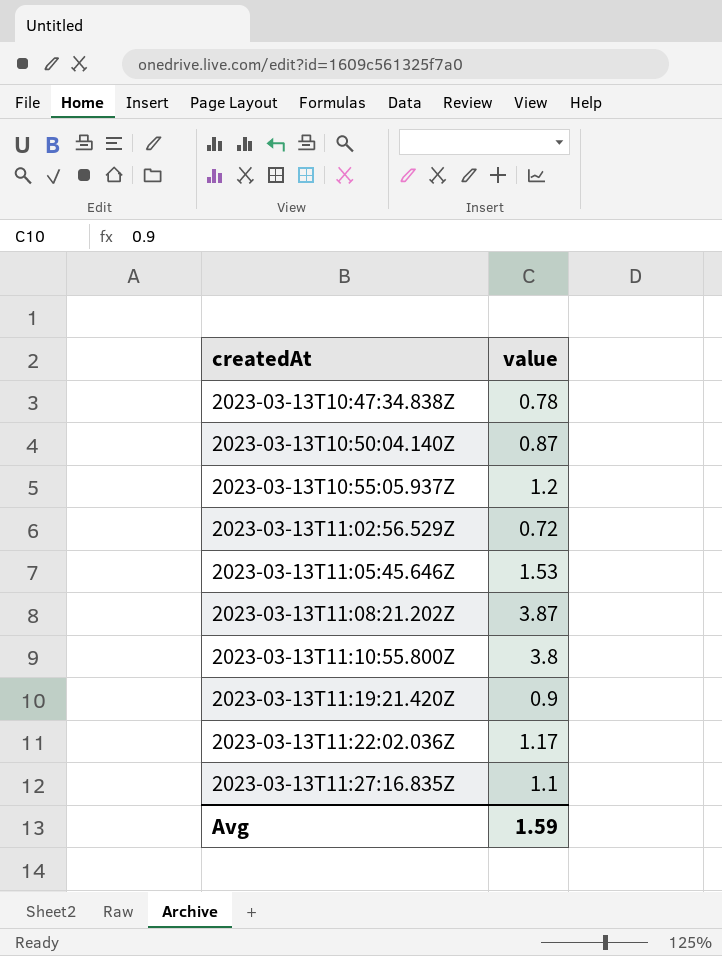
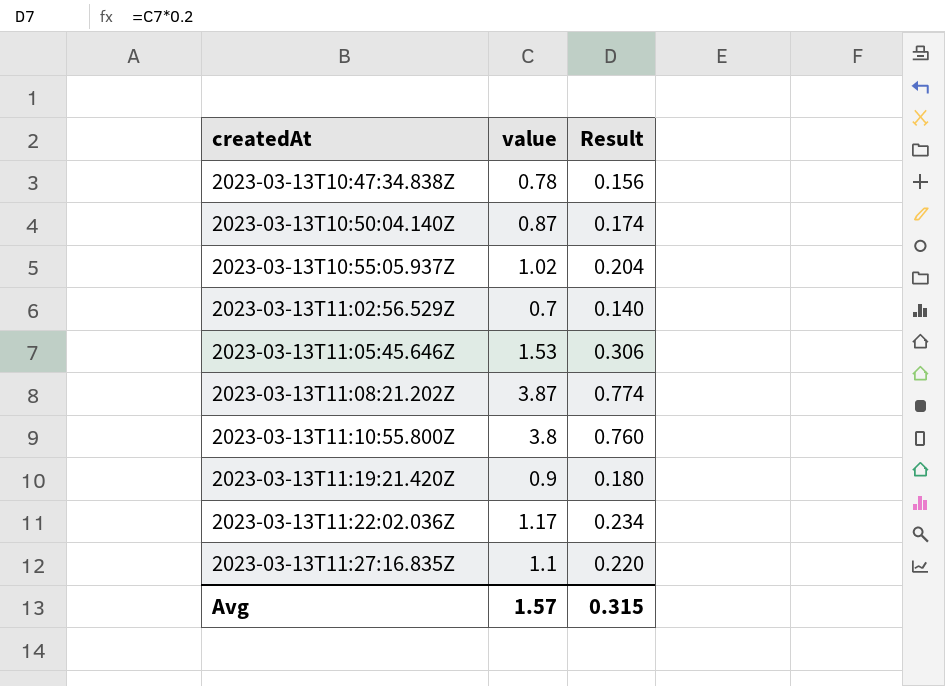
column Result | formula: none -> [value] * 0.2
2023-03-13T10:55:05.937Z | value: 1.2 -> 1.02
2023-03-13T11:02:56.529Z | value: 0.72 -> 0.7
Avg | value: 1.59 -> 1.57

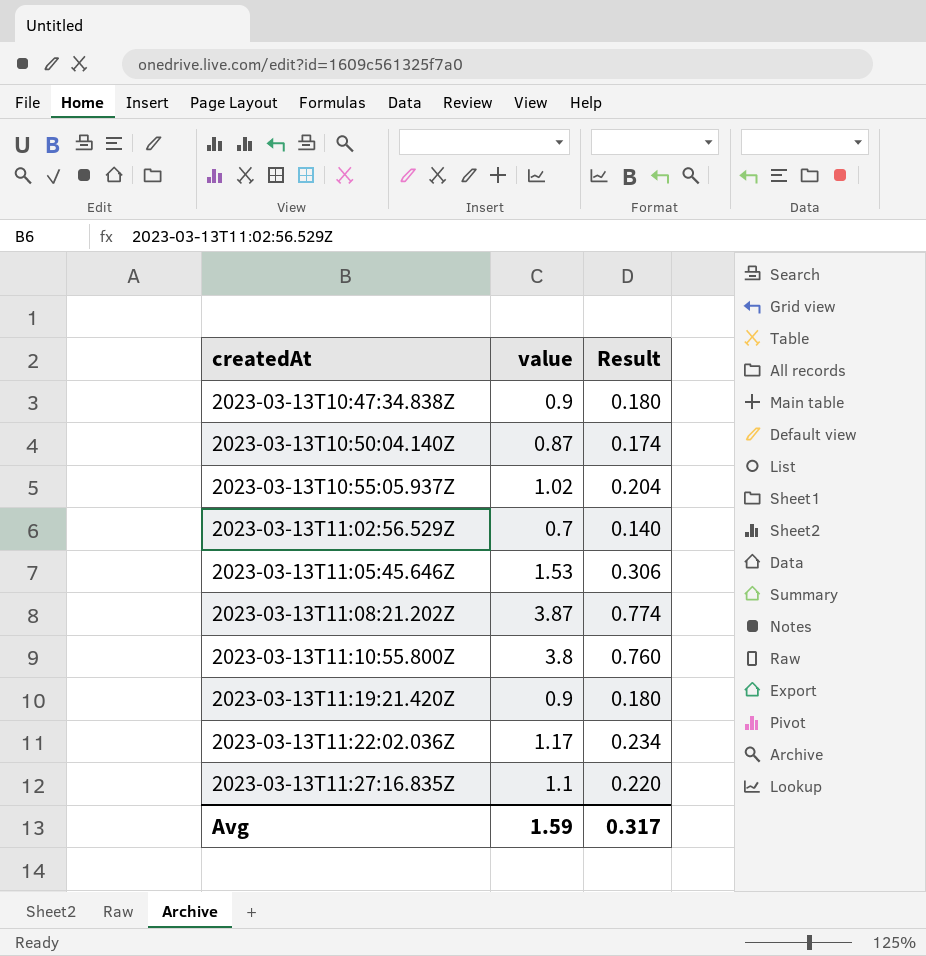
2023-03-13T10:47:34.838Z | value: 0.78 -> 0.9
2023-03-13T10:47:34.838Z | Result: 0.156 -> 0.180
Avg | value: 1.57 -> 1.59
Avg | Result: 0.315 -> 0.317

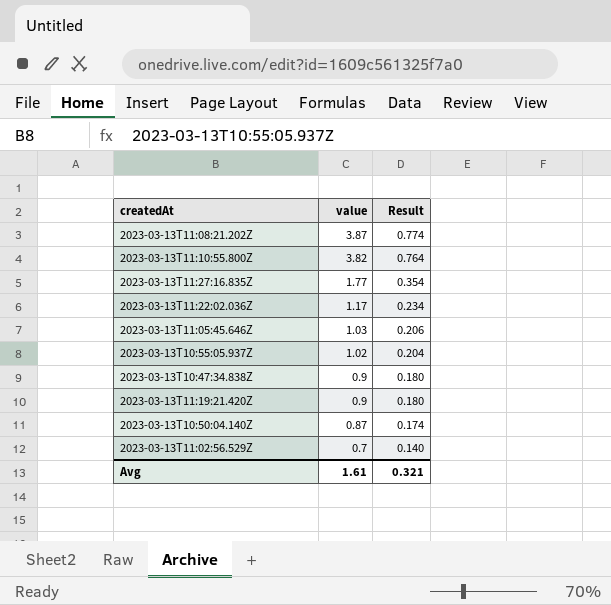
row order: createdAt ascending -> value descending
2023-03-13T11:10:55.800Z | value: 3.8 -> 3.82
2023-03-13T11:10:55.800Z | Result: 0.760 -> 0.764
2023-03-13T11:27:16.835Z | value: 1.1 -> 1.77
2023-03-13T11:27:16.835Z | Result: 0.220 -> 0.354
2023-03-13T11:05:45.646Z | value: 1.53 -> 1.03
2023-03-13T11:05:45.646Z | Result: 0.306 -> 0.206
Avg | value: 1.59 -> 1.61
Avg | Result: 0.317 -> 0.321

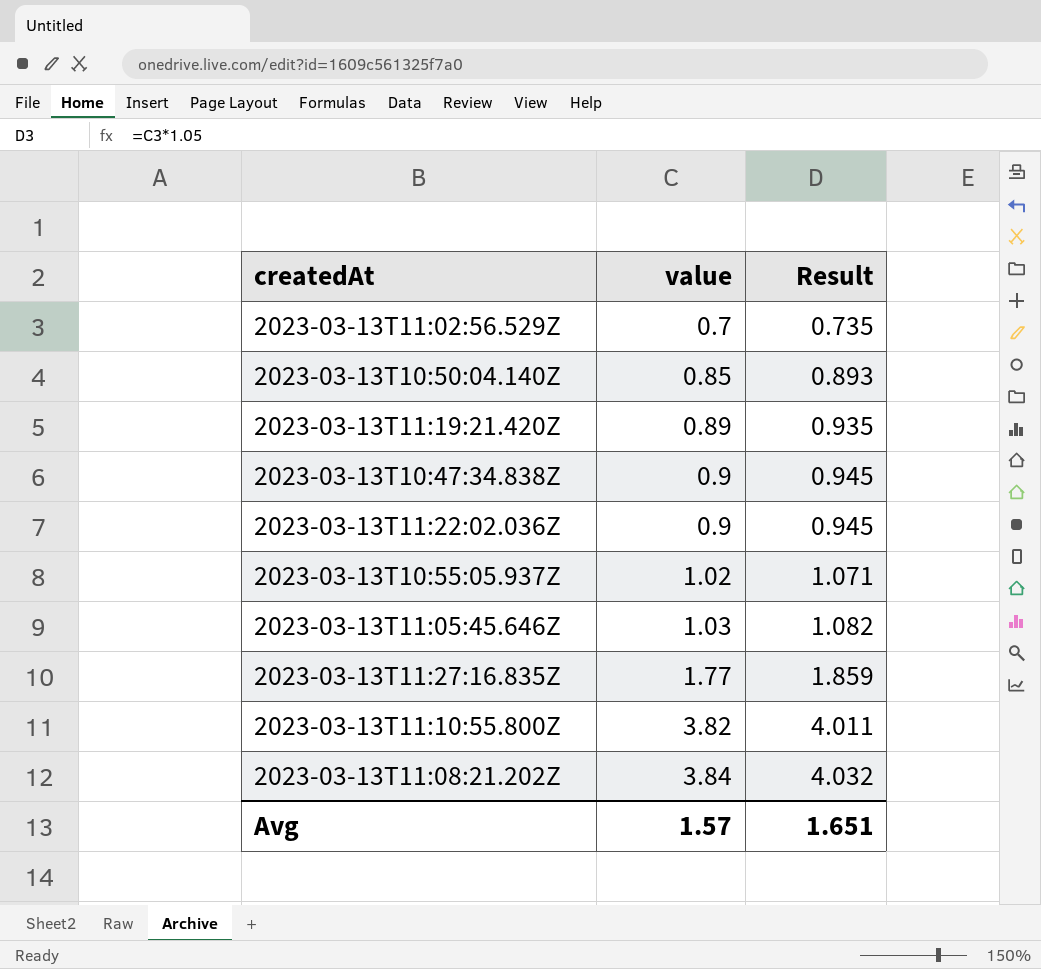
row order: value descending -> value ascending
column Result | formula: [value] * 0.2 -> [value] * 1.05
2023-03-13T10:50:04.140Z | value: 0.87 -> 0.85
2023-03-13T11:19:21.420Z | value: 0.9 -> 0.89
2023-03-13T11:22:02.036Z | value: 1.17 -> 0.9
2023-03-13T11:08:21.202Z | value: 3.87 -> 3.84
Avg | value: 1.61 -> 1.57
Avg | Result: 0.321 -> 1.651

